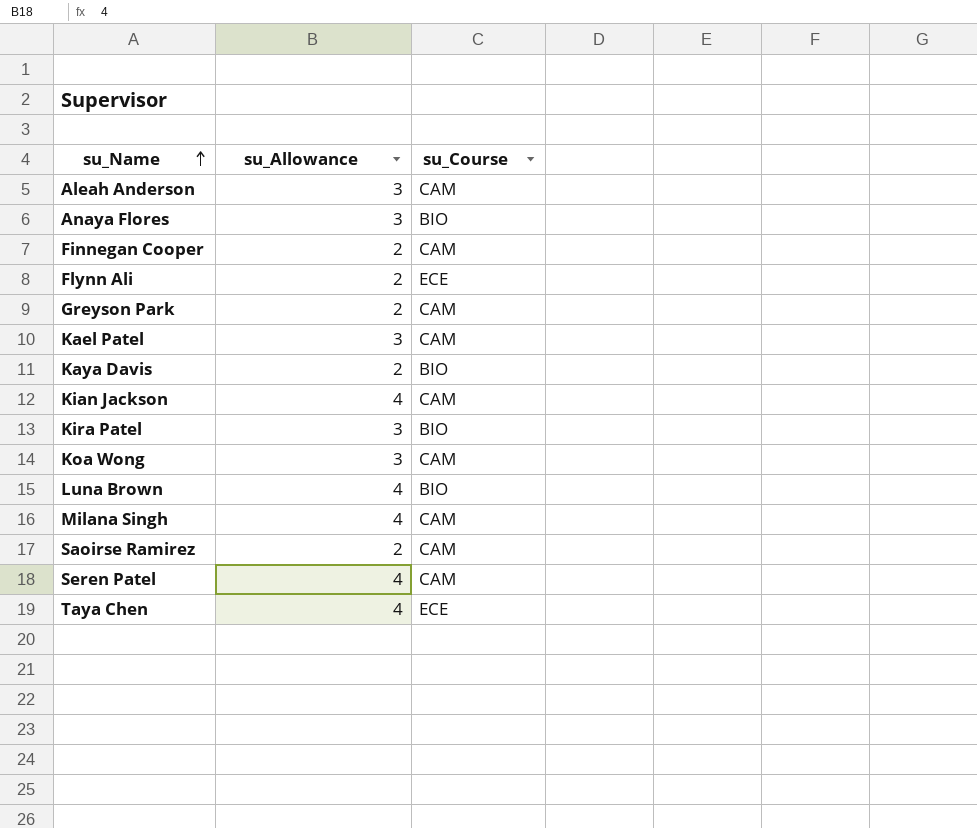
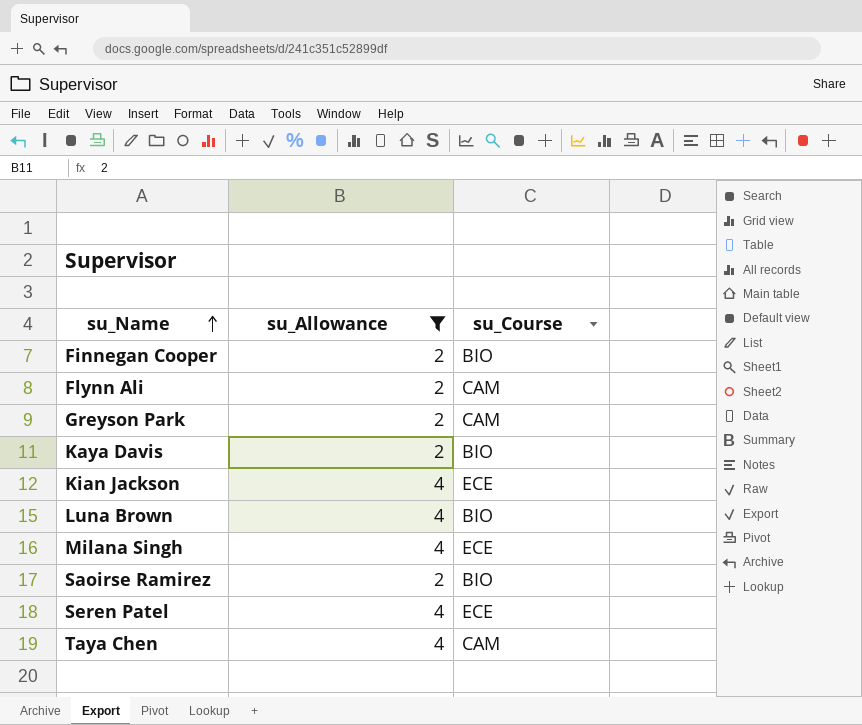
filter: none -> su_Allowance != 3
Finnegan Cooper | su_Course: CAM -> BIO
Flynn Ali | su_Course: ECE -> CAM
Kian Jackson | su_Course: CAM -> ECE
Milana Singh | su_Course: CAM -> ECE
Saoirse Ramirez | su_Course: CAM -> BIO
Seren Patel | su_Course: CAM -> ECE
Taya Chen | su_Course: ECE -> CAM

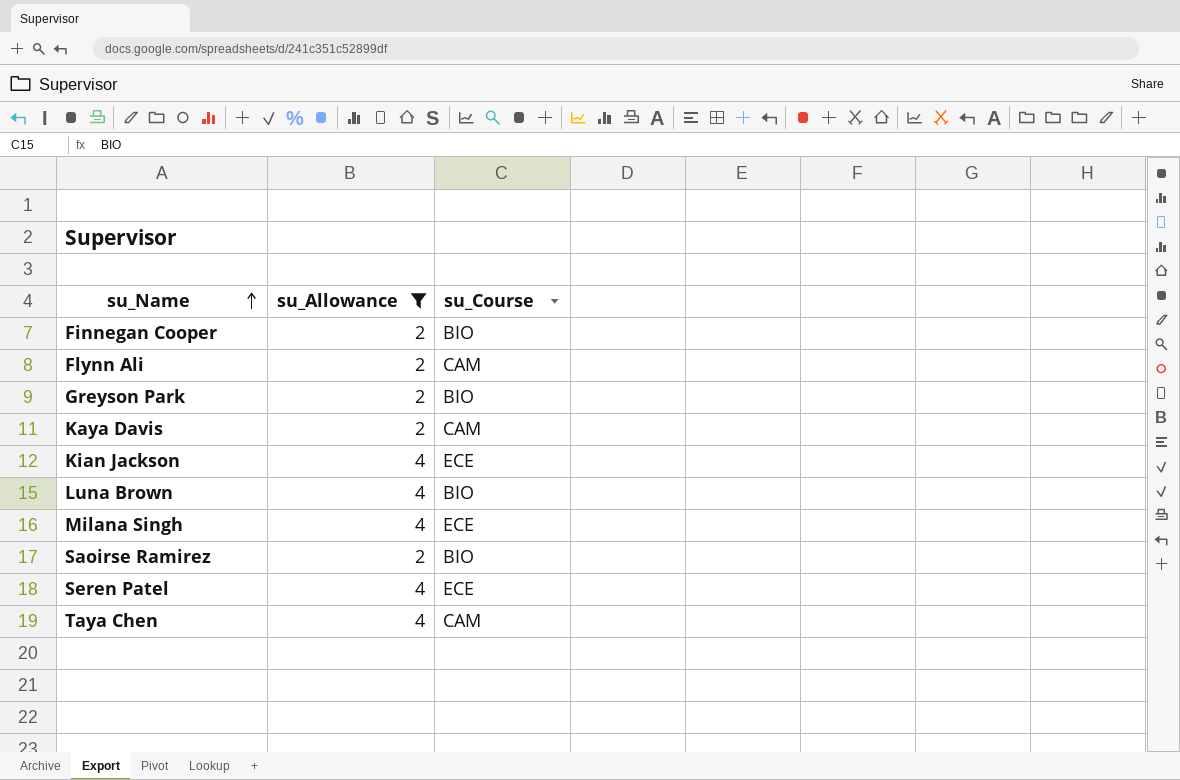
Greyson Park | su_Course: CAM -> BIO
Kaya Davis | su_Course: BIO -> CAM

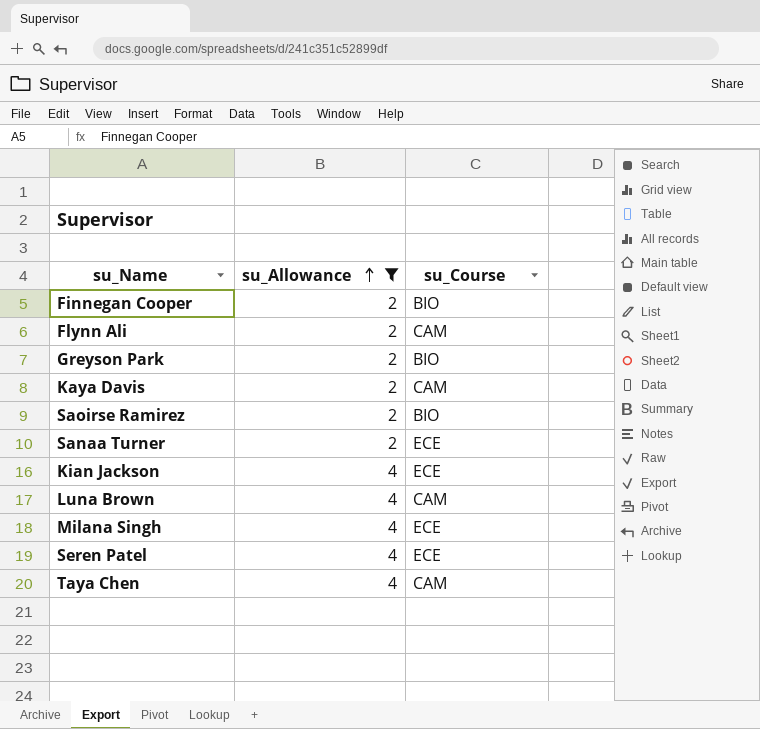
row order: su_Name ascending -> su_Allowance ascending
row Sanaa Turner: none -> 2 | ECE
Luna Brown | su_Course: BIO -> CAM

